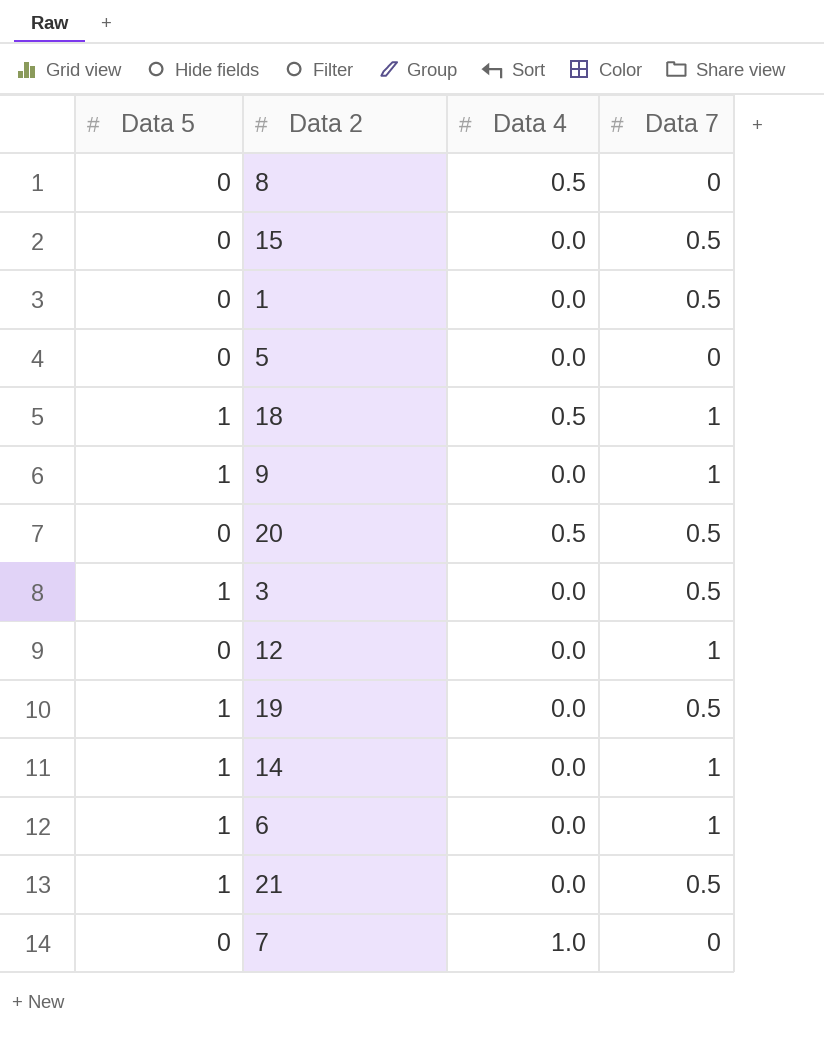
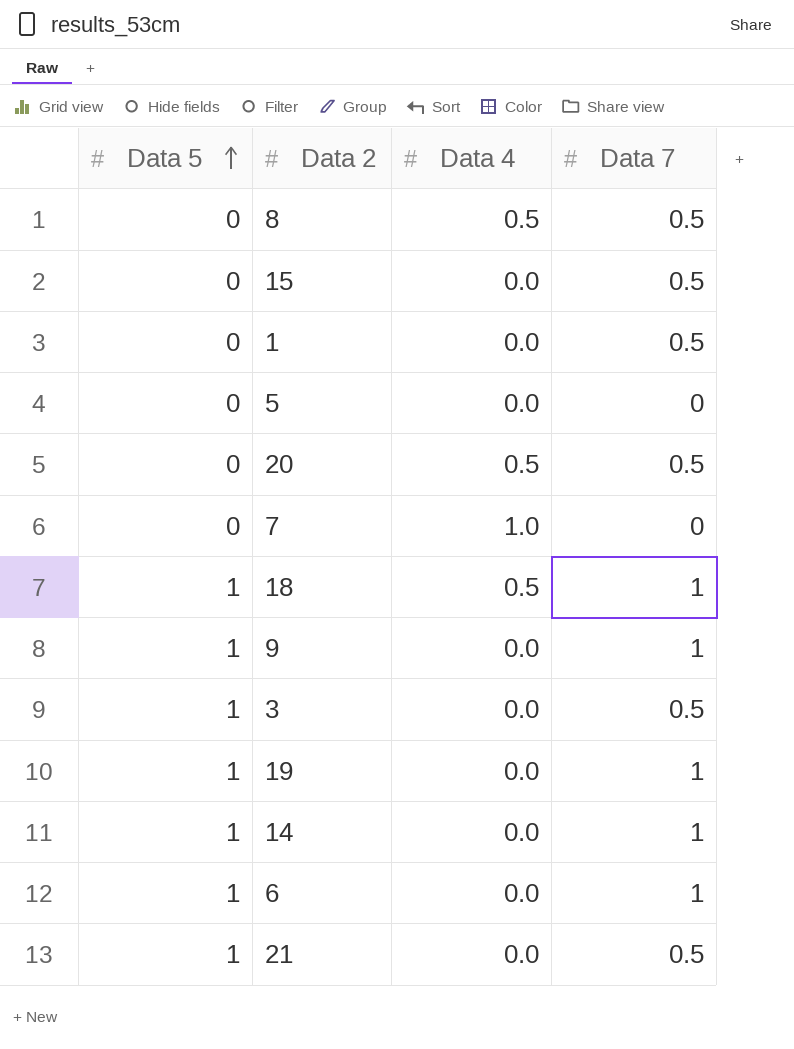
row order: none -> Data 5 ascending
row 12: 0 | 0.0 | 1 -> none
8 | Data 7: 0 -> 0.5
19 | Data 7: 0.5 -> 1

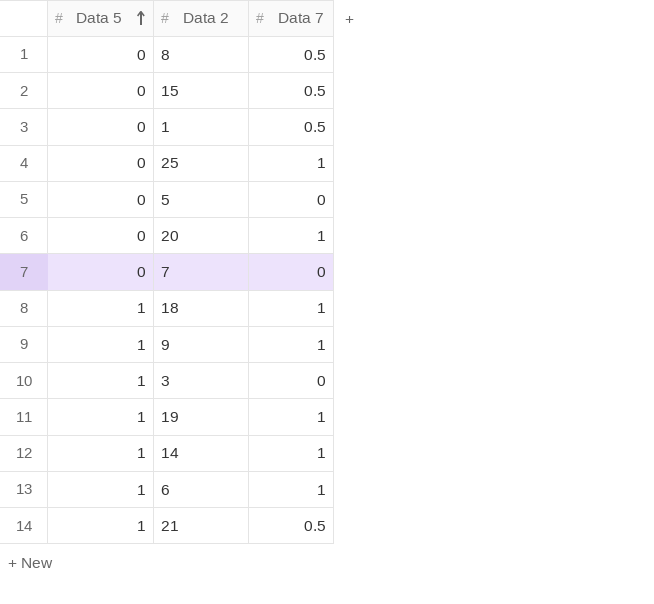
column Data 4 | position: 3 -> none
row 25: none -> 0 | 1
20 | Data 7: 0.5 -> 1
3 | Data 7: 0.5 -> 0

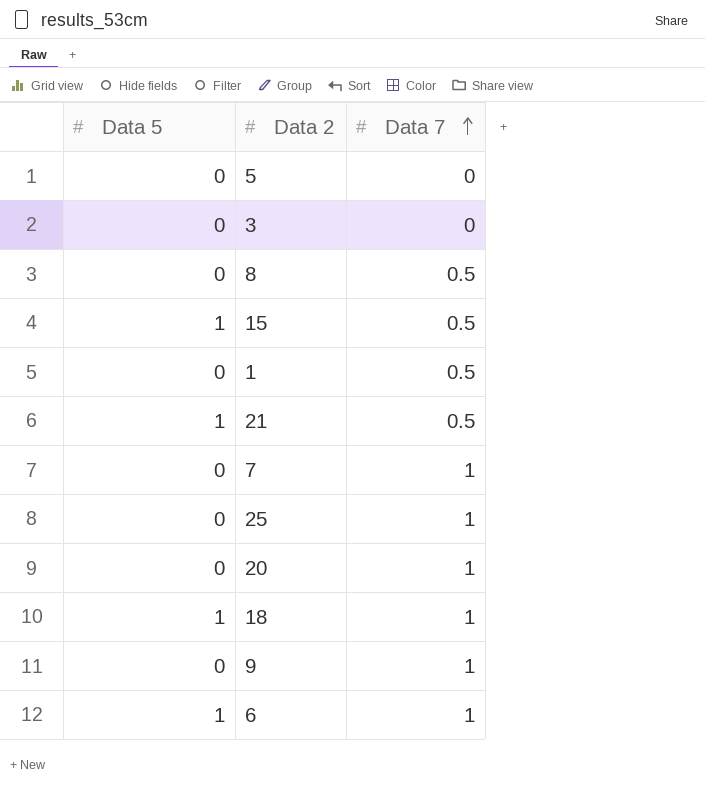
row order: Data 5 ascending -> Data 7 ascending
row 19: 1 | 1 -> none
row 14: 1 | 1 -> none
3 | Data 5: 1 -> 0
15 | Data 5: 0 -> 1
7 | Data 7: 0 -> 1
9 | Data 5: 1 -> 0

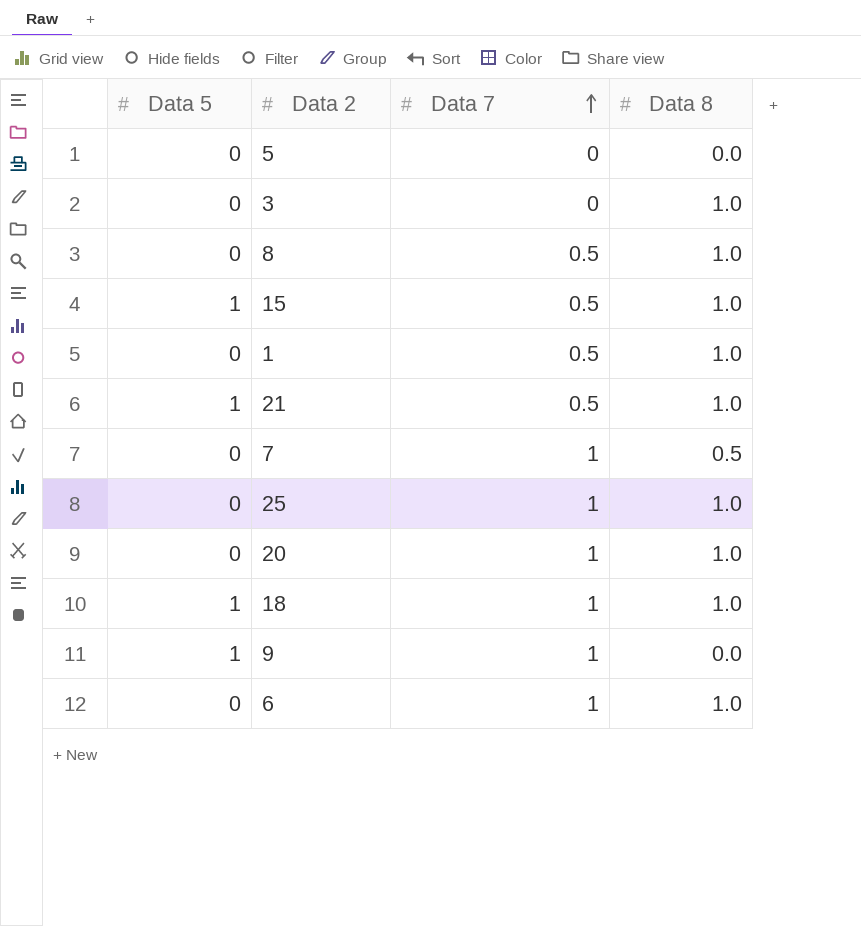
column Data 8 | position: none -> 4
9 | Data 5: 0 -> 1
6 | Data 5: 1 -> 0

